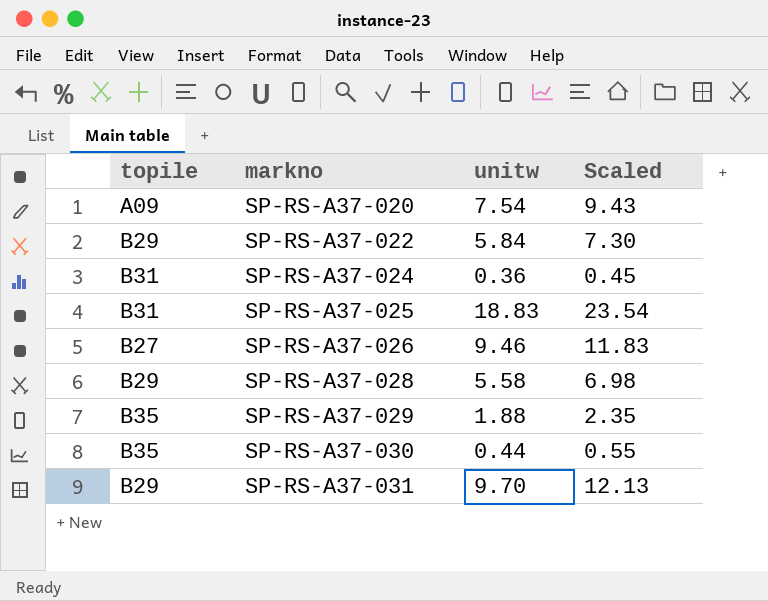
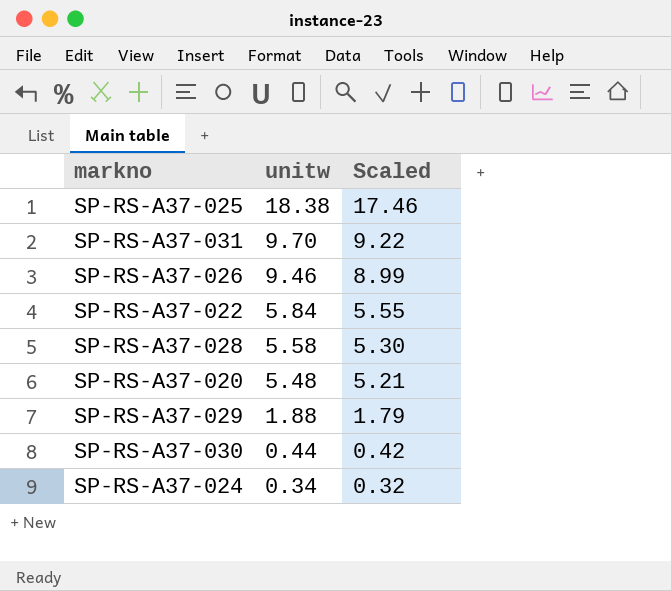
row order: markno ascending -> unitw descending
column topile | position: 1 -> none
column Scaled | formula: [unitw] * 1.25 -> [unitw] * 0.95
SP-RS-A37-025 | unitw: 18.83 -> 18.38
SP-RS-A37-020 | unitw: 7.54 -> 5.48
SP-RS-A37-024 | unitw: 0.36 -> 0.34

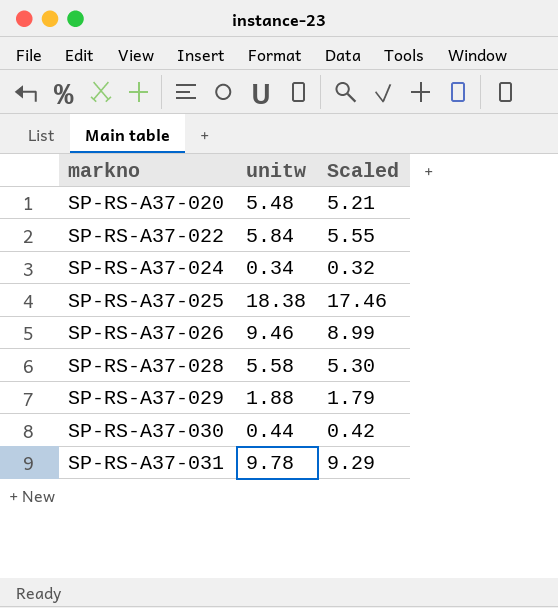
row order: unitw descending -> markno ascending
SP-RS-A37-031 | unitw: 9.70 -> 9.78
SP-RS-A37-031 | Scaled: 9.22 -> 9.29

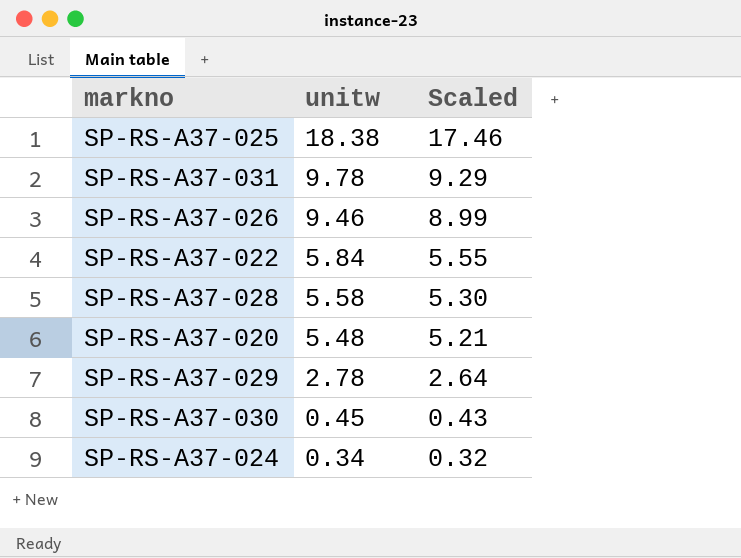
row order: markno ascending -> unitw descending
SP-RS-A37-029 | unitw: 1.88 -> 2.78
SP-RS-A37-029 | Scaled: 1.79 -> 2.64
SP-RS-A37-030 | unitw: 0.44 -> 0.45
SP-RS-A37-030 | Scaled: 0.42 -> 0.43

